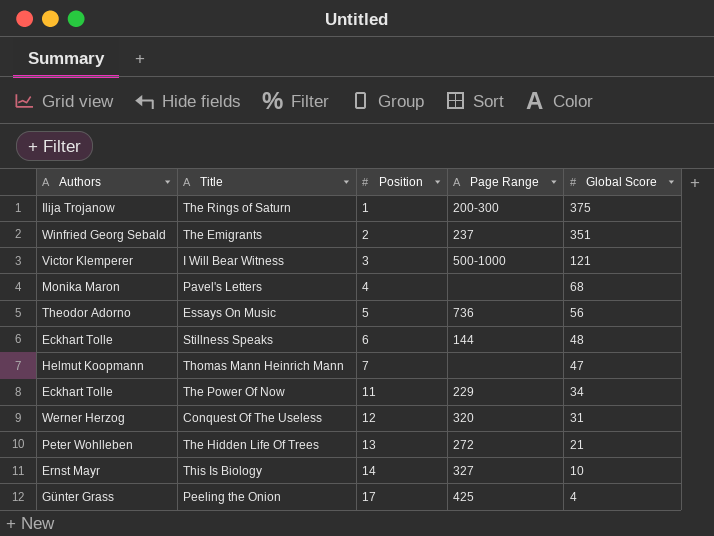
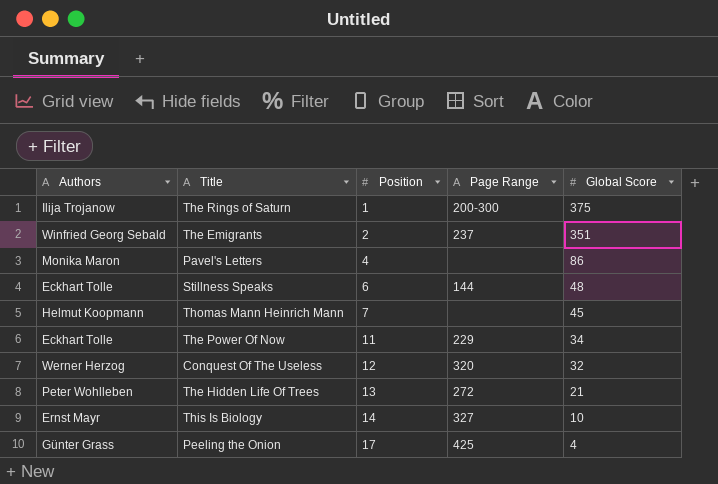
row I Will Bear Witness: Victor Klemperer | 3 | 500-1000 | 121 -> none
row Essays On Music: Theodor Adorno | 5 | 736 | 56 -> none
Pavel's Letters | Global Score: 68 -> 86
Thomas Mann Heinrich Mann | Global Score: 47 -> 45
Conquest Of The Useless | Global Score: 31 -> 32

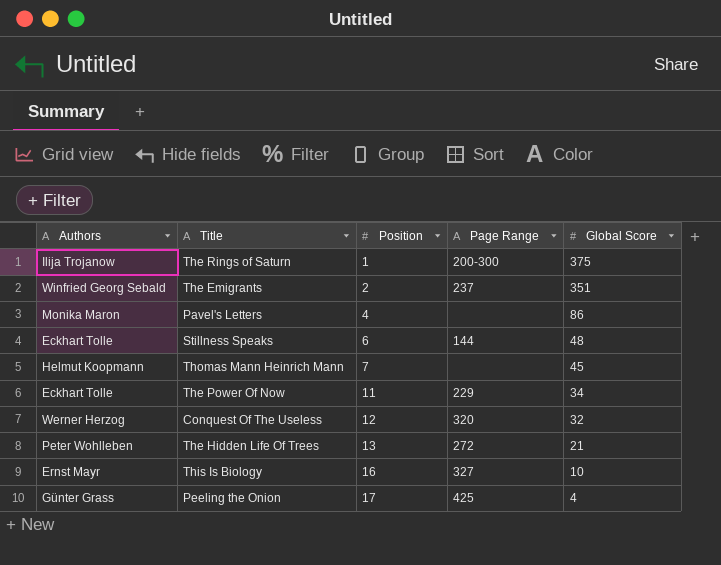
This Is Biology | Position: 14 -> 16

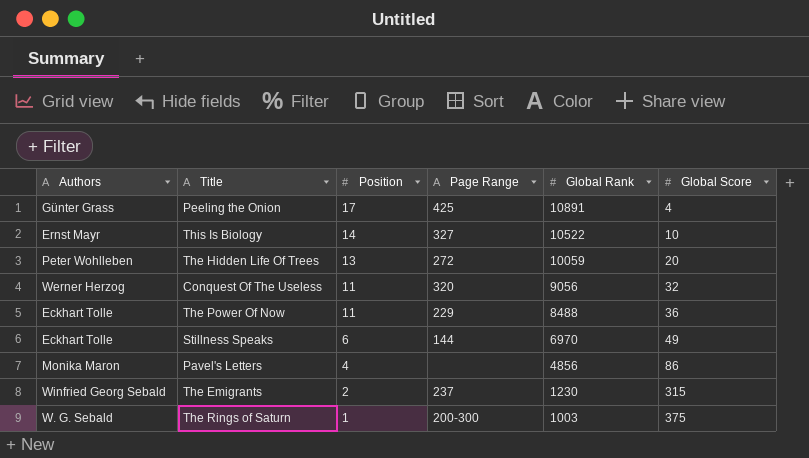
row order: Position ascending -> Position descending
column Global Rank | position: none -> 5
row Thomas Mann Heinrich Mann: Helmut Koopmann | 7 | none | 45 -> none
This Is Biology | Position: 16 -> 14
The Hidden Life Of Trees | Global Score: 21 -> 20
Conquest Of The Useless | Position: 12 -> 11
The Power Of Now | Global Score: 34 -> 36
Stillness Speaks | Global Score: 48 -> 49
The Emigrants | Global Score: 351 -> 315
The Rings of Saturn | Authors: Ilija Trojanow -> W. G. Sebald

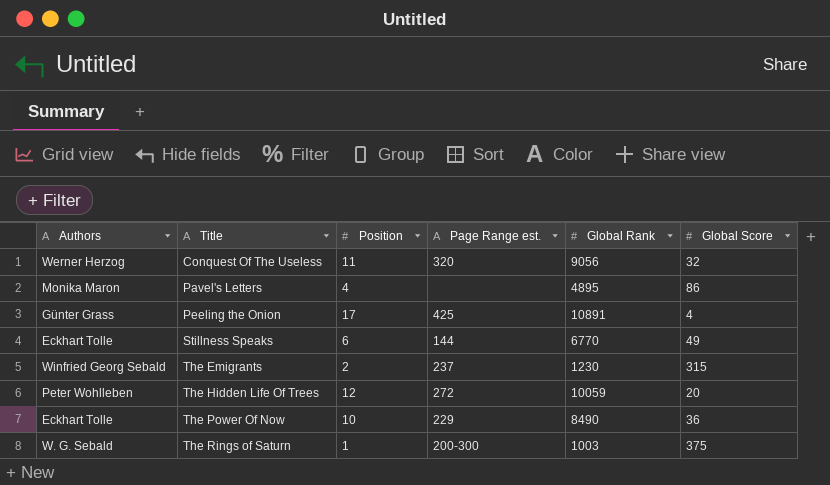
row order: Position descending -> Title ascending
column name: Page Range -> Page Range est.
row This Is Biology: Ernst Mayr | 14 | 327 | 10522 | 10 -> none
Pavel's Letters | Global Rank: 4856 -> 4895
Stillness Speaks | Global Rank: 6970 -> 6770
The Hidden Life Of Trees | Position: 13 -> 12
The Power Of Now | Position: 11 -> 10
The Power Of Now | Global Rank: 8488 -> 8490

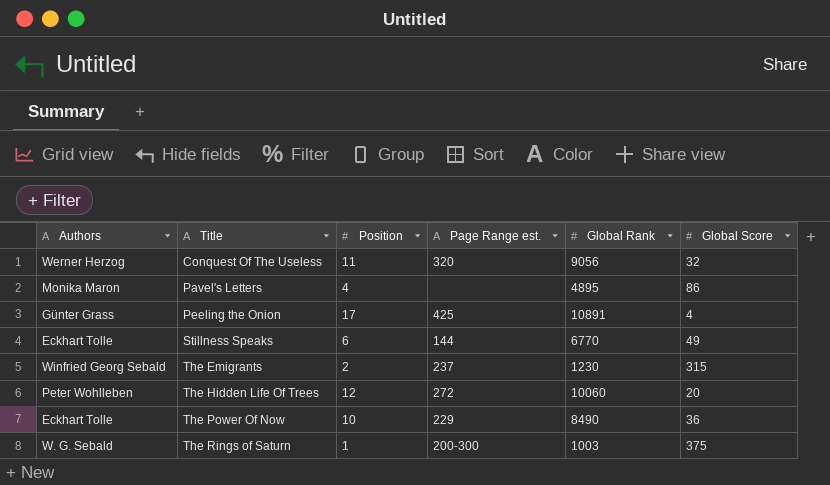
The Hidden Life Of Trees | Global Rank: 10059 -> 10060

